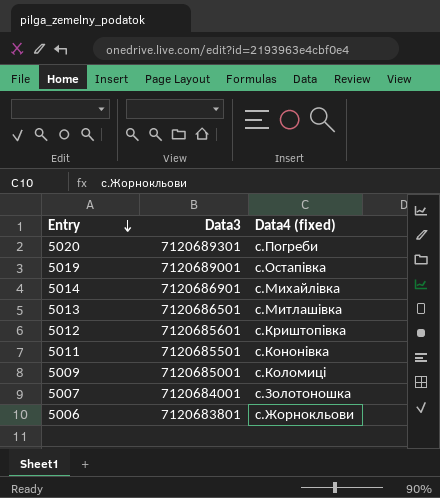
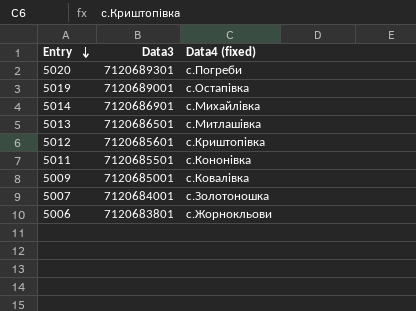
5009 | Data4 (fixed): с.Коломиці -> с.Ковалівка

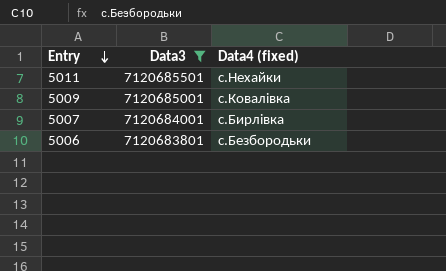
filter: none -> Data3 <= 7120685501
5011 | Data4 (fixed): с.Кононівка -> с.Нехайки
5007 | Data4 (fixed): с.Золотоношка -> с.Бирлівка
5006 | Data4 (fixed): с.Жорнокльови -> с.Безбородьки

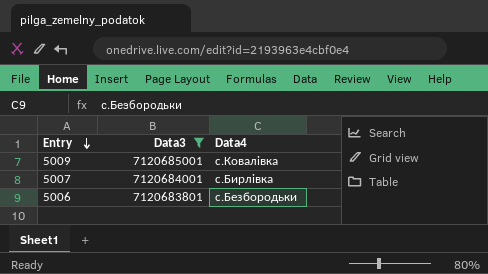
column name: Data4 (fixed) -> Data4
row 5011: 7120685501 | с.Нехайки -> none

